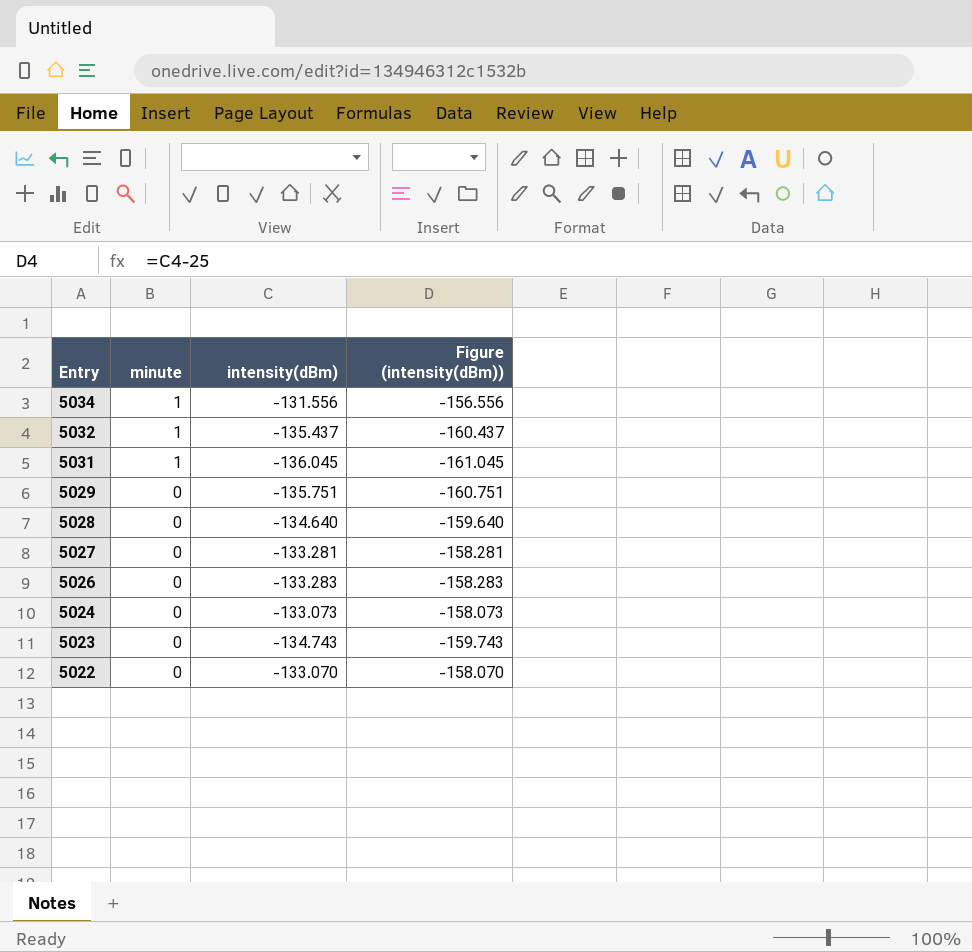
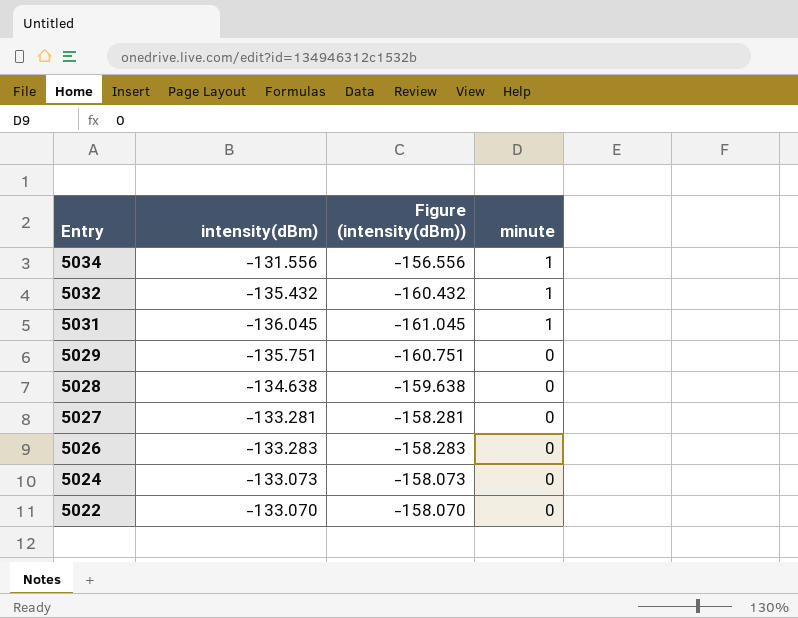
column minute | position: 2 -> 4
row 5023: 0 | -134.743 | -159.743 -> none
5032 | intensity(dBm): -135.437 -> -135.432
5032 | Figure (intensity(dBm)): -160.437 -> -160.432
5028 | intensity(dBm): -134.640 -> -134.638
5028 | Figure (intensity(dBm)): -159.640 -> -159.638

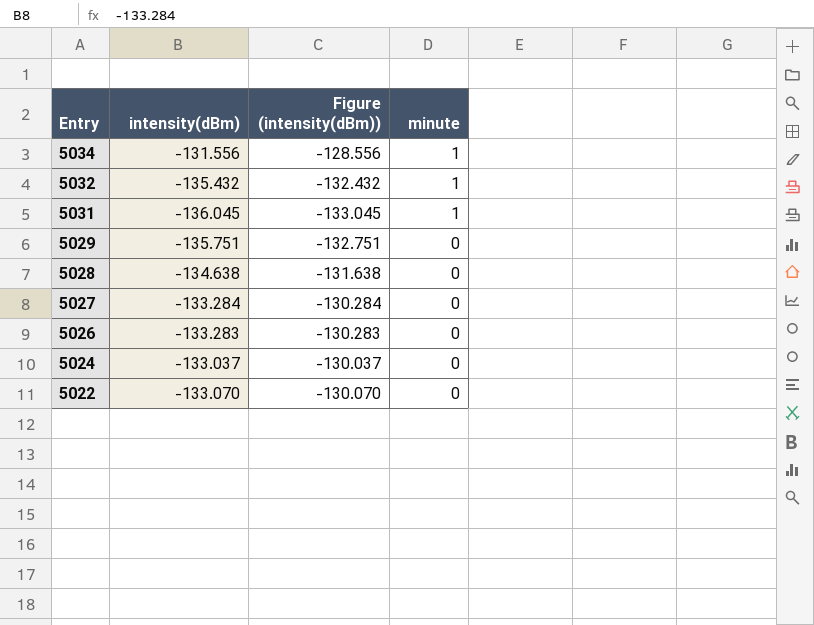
column Figure (intensity(dBm)) | formula: [intensity(dBm)] - 25 -> [intensity(dBm)] + 3
5027 | intensity(dBm): -133.281 -> -133.284
5024 | intensity(dBm): -133.073 -> -133.037

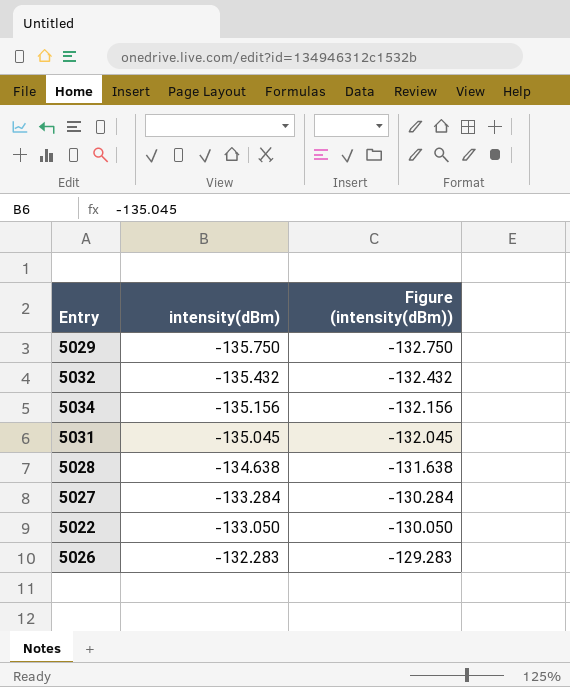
row order: Entry descending -> intensity(dBm) ascending
column minute | position: 4 -> none
row 5024: -133.037 | -130.037 | 0 -> none
5029 | intensity(dBm): -135.751 -> -135.750
5029 | Figure (intensity(dBm)): -132.751 -> -132.750
5034 | intensity(dBm): -131.556 -> -135.156
5034 | Figure (intensity(dBm)): -128.556 -> -132.156
5031 | intensity(dBm): -136.045 -> -135.045
5031 | Figure (intensity(dBm)): -133.045 -> -132.045
5022 | intensity(dBm): -133.070 -> -133.050
5022 | Figure (intensity(dBm)): -130.070 -> -130.050
5026 | intensity(dBm): -133.283 -> -132.283
5026 | Figure (intensity(dBm)): -130.283 -> -129.283

